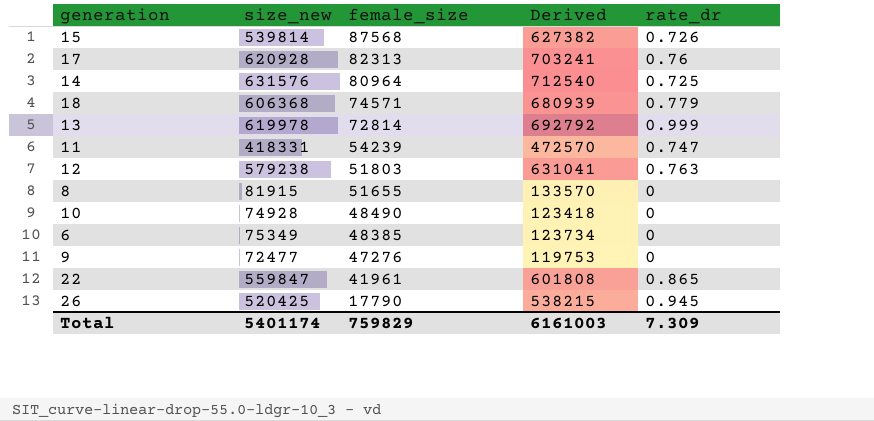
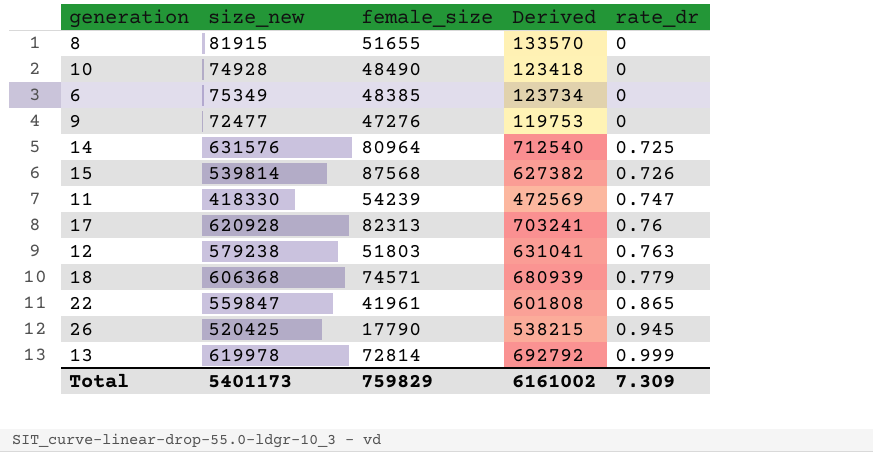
row order: female_size descending -> rate_dr ascending
11 | size_new: 418331 -> 418330
11 | Derived: 472570 -> 472569
Total | size_new: 5401174 -> 5401173
Total | Derived: 6161003 -> 6161002

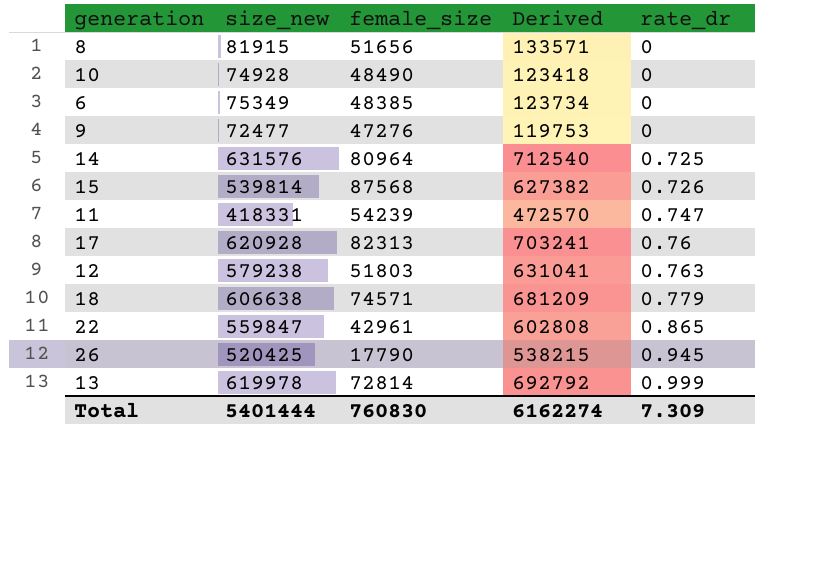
8 | female_size: 51655 -> 51656
8 | Derived: 133570 -> 133571
11 | size_new: 418330 -> 418331
11 | Derived: 472569 -> 472570
18 | size_new: 606368 -> 606638
18 | Derived: 680939 -> 681209
22 | female_size: 41961 -> 42961
22 | Derived: 601808 -> 602808
Total | size_new: 5401173 -> 5401444
Total | female_size: 759829 -> 760830
Total | Derived: 6161002 -> 6162274

